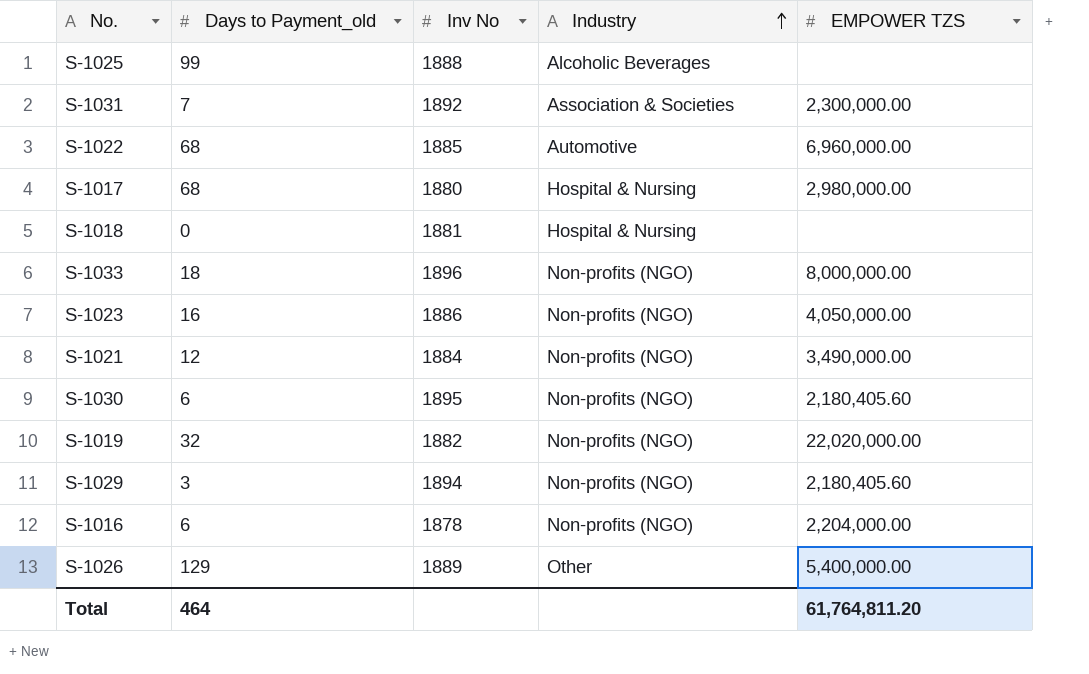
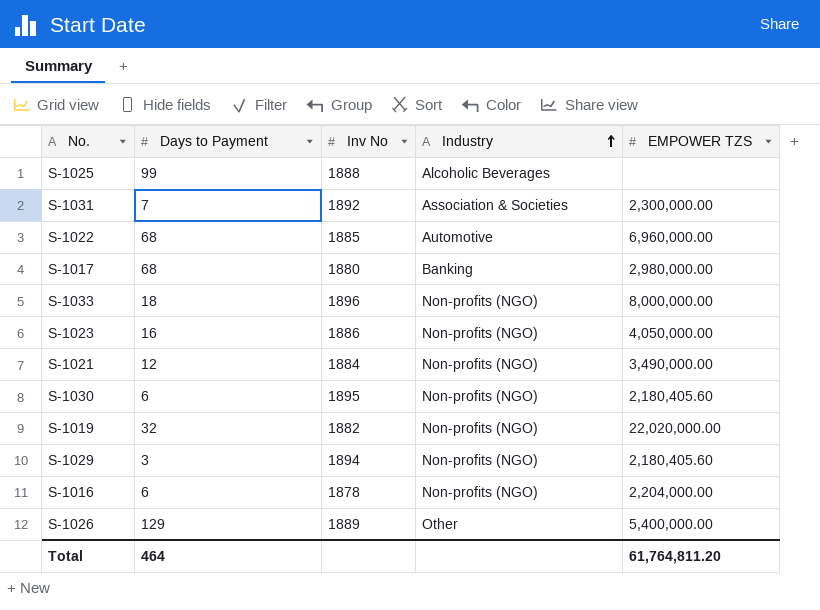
column name: Days to Payment_old -> Days to Payment
row S-1018: 0 | 1881 | Hospital & Nursing | none -> none
S-1017 | Industry: Hospital & Nursing -> Banking

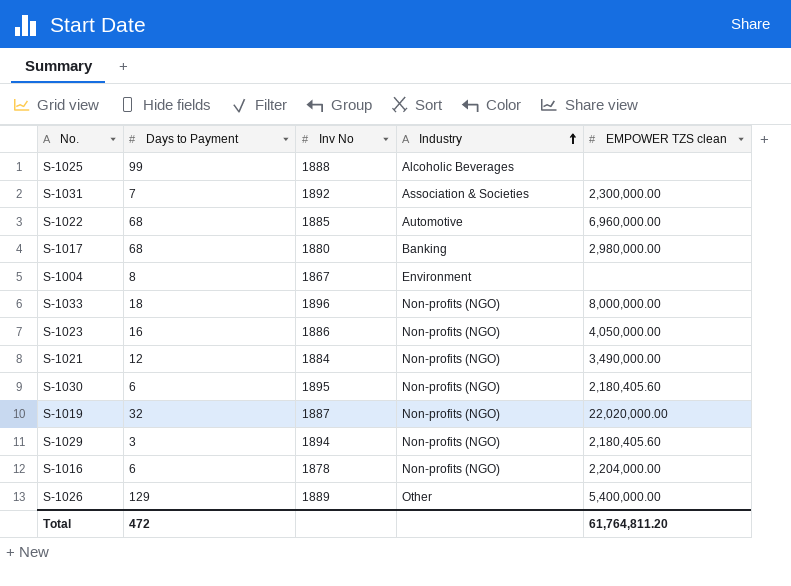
column name: EMPOWER TZS -> EMPOWER TZS clean
row S-1004: none -> 8 | 1867 | Environment | none
S-1019 | Inv No: 1882 -> 1887
Total | Days to Payment: 464 -> 472

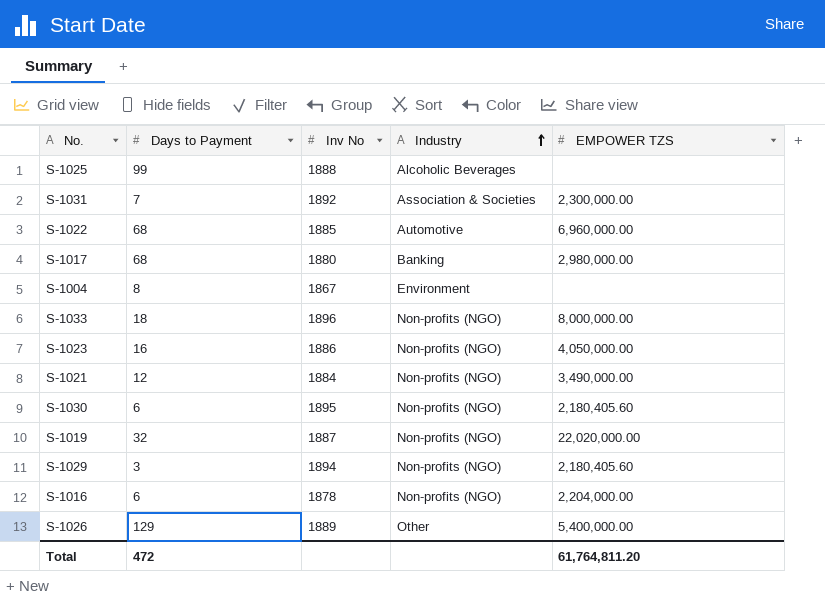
column name: EMPOWER TZS clean -> EMPOWER TZS

